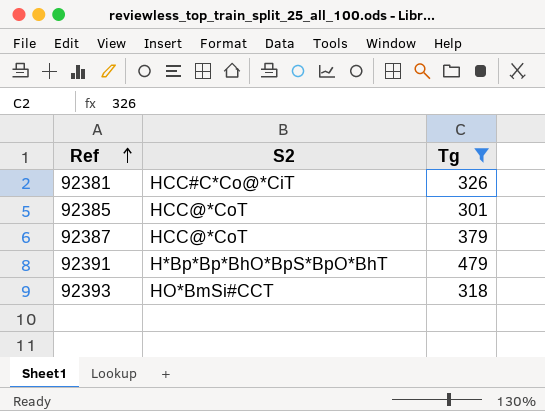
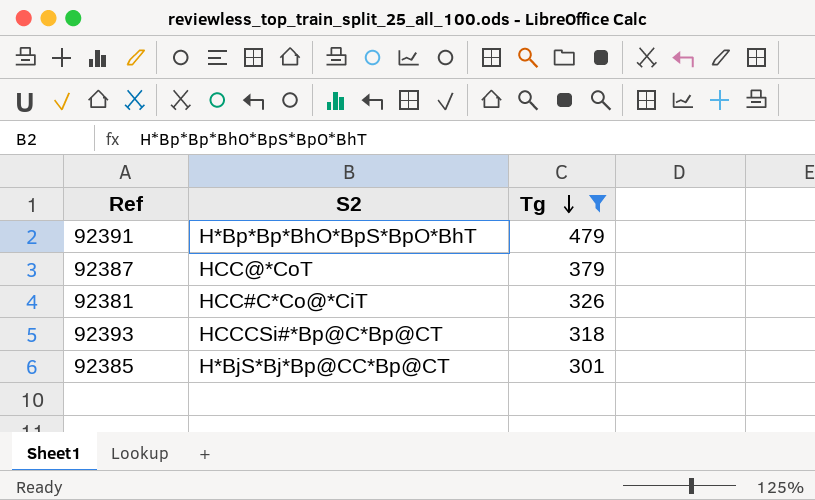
row order: Ref ascending -> Tg descending
92393 | S2: HO*BmSi#CCT -> HCCCSi#*Bp@C*Bp@CT
92385 | S2: HCC@*CoT -> H*BjS*Bj*Bp@CC*Bp@CT

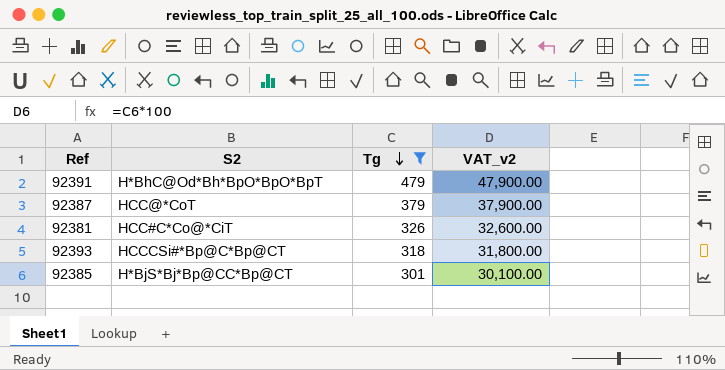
column VAT_v2 | formula: none -> [Tg] * 100
92391 | S2: H*Bp*Bp*BhO*BpS*BpO*BhT -> H*BhC@Od*Bh*BpO*BpO*BpT

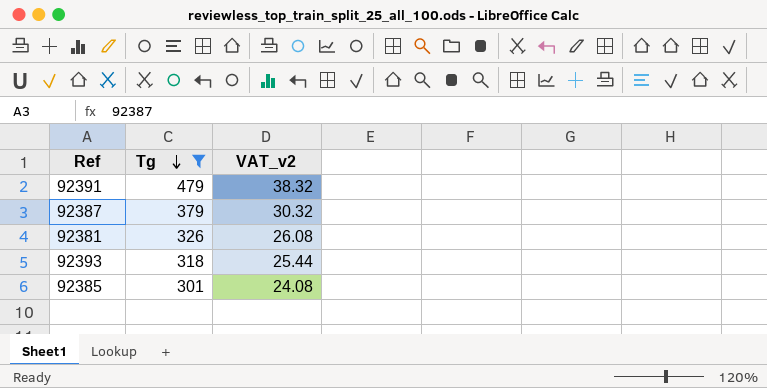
column S2 | position: 2 -> none
column VAT_v2 | formula: [Tg] * 100 -> [Tg] * 0.08

